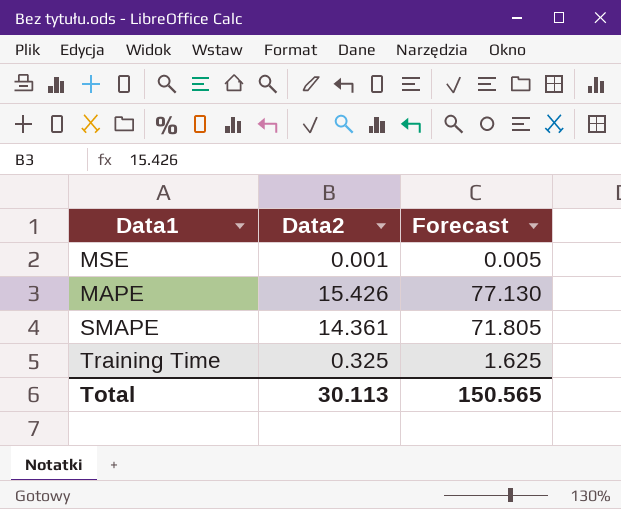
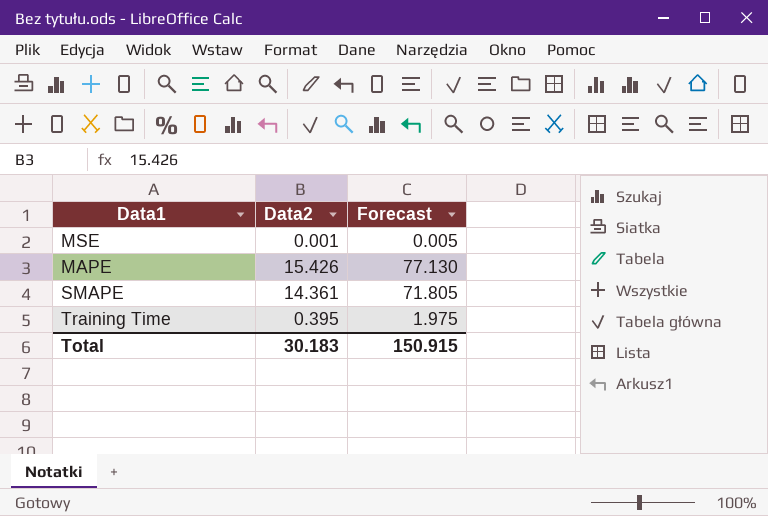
Training Time | Data2: 0.325 -> 0.395
Training Time | Forecast: 1.625 -> 1.975
Total | Data2: 30.113 -> 30.183
Total | Forecast: 150.565 -> 150.915

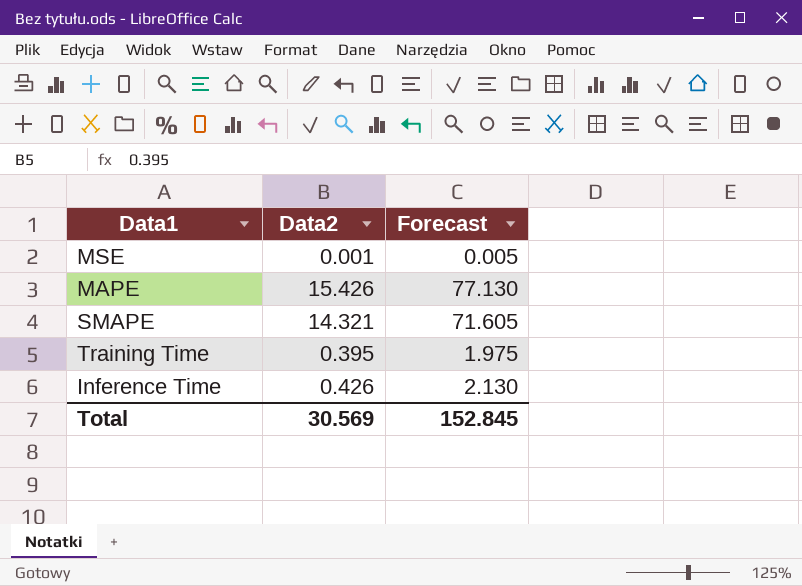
SMAPE | Data2: 14.361 -> 14.321
SMAPE | Forecast: 71.805 -> 71.605
row Inference Time: none -> 0.426 | 2.130
Total | Data2: 30.183 -> 30.569
Total | Forecast: 150.915 -> 152.845

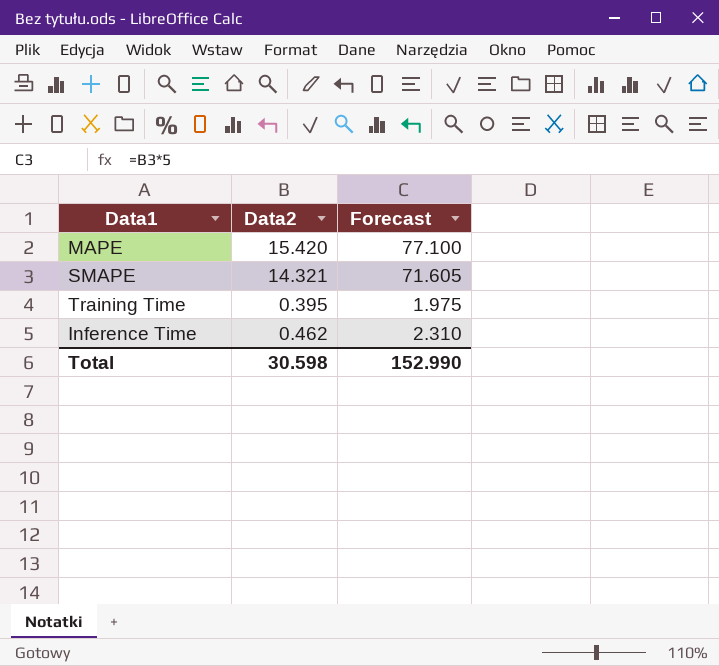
row MSE: 0.001 | 0.005 -> none
MAPE | Data2: 15.426 -> 15.420
MAPE | Forecast: 77.130 -> 77.100
Inference Time | Data2: 0.426 -> 0.462
Inference Time | Forecast: 2.130 -> 2.310
Total | Data2: 30.569 -> 30.598
Total | Forecast: 152.845 -> 152.990

